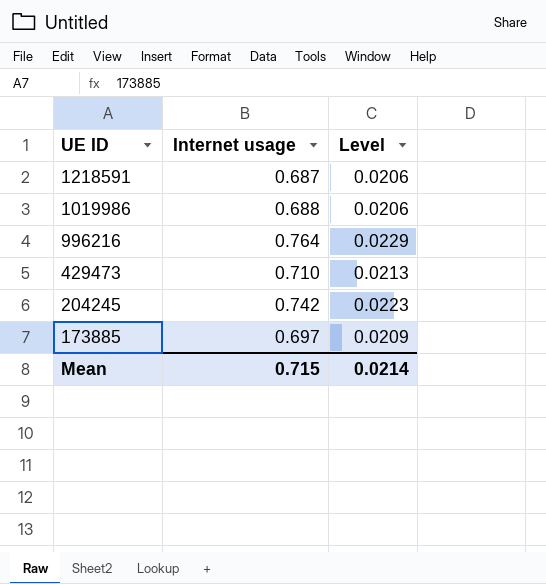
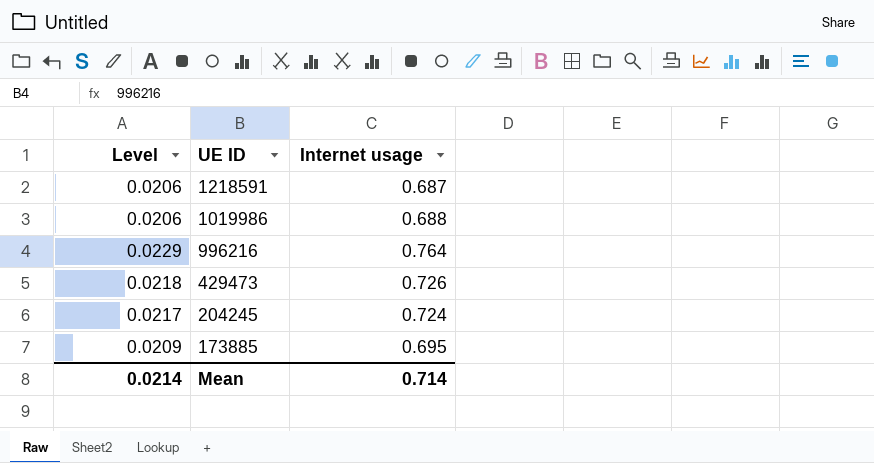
column Level | position: 3 -> 1
429473 | Level: 0.0213 -> 0.0218
429473 | Internet usage: 0.710 -> 0.726
204245 | Level: 0.0223 -> 0.0217
204245 | Internet usage: 0.742 -> 0.724
173885 | Internet usage: 0.697 -> 0.695
Mean | Internet usage: 0.715 -> 0.714

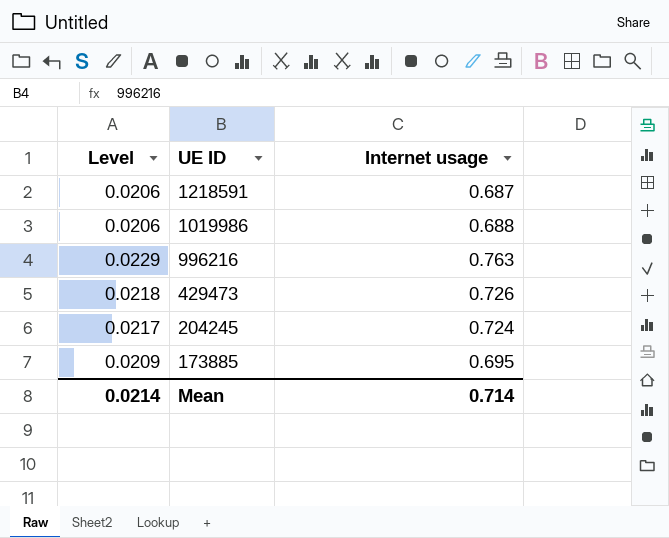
996216 | Internet usage: 0.764 -> 0.763

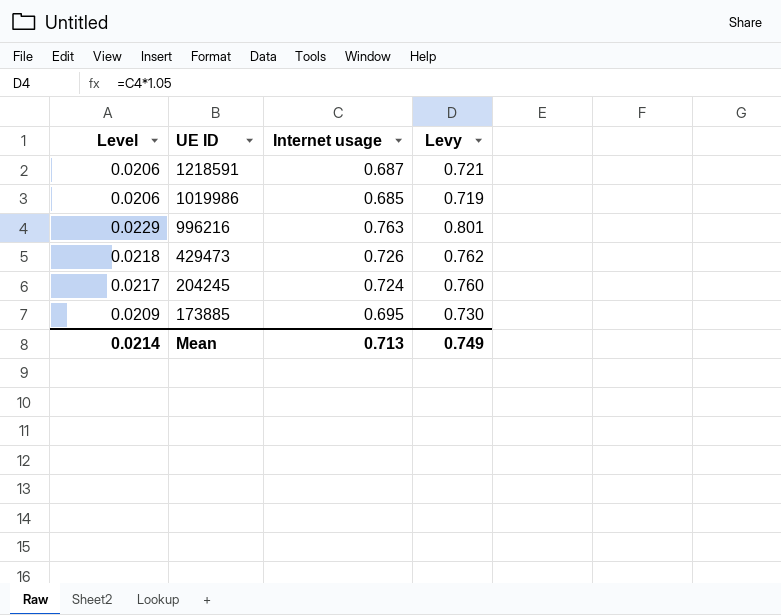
column Levy | formula: none -> [Internet usage] * 1.05
1019986 | Internet usage: 0.688 -> 0.685
Mean | Internet usage: 0.714 -> 0.713

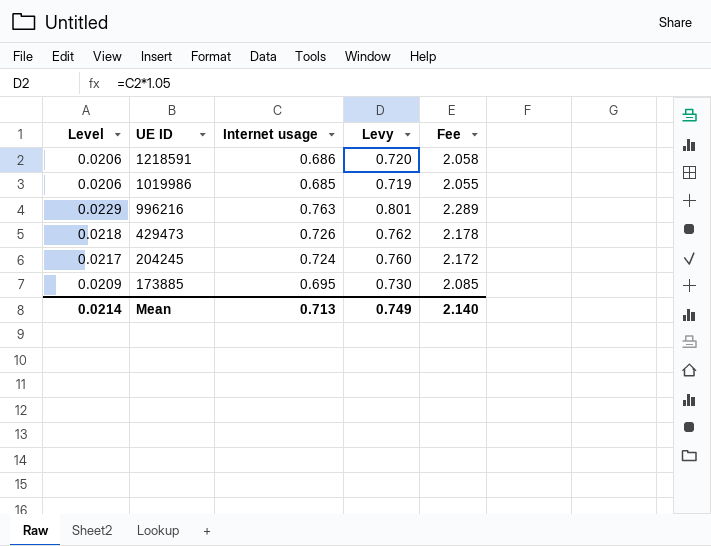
column Fee | formula: none -> [Internet usage] * 3
1218591 | Internet usage: 0.687 -> 0.686
1218591 | Levy: 0.721 -> 0.720

